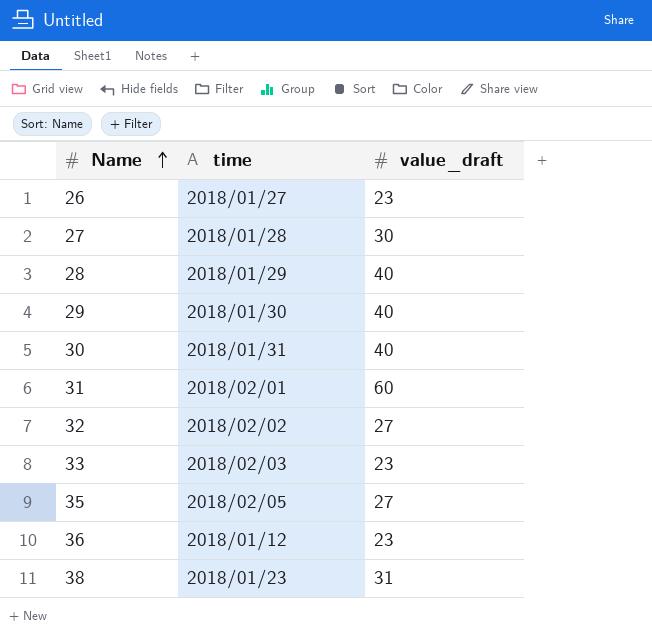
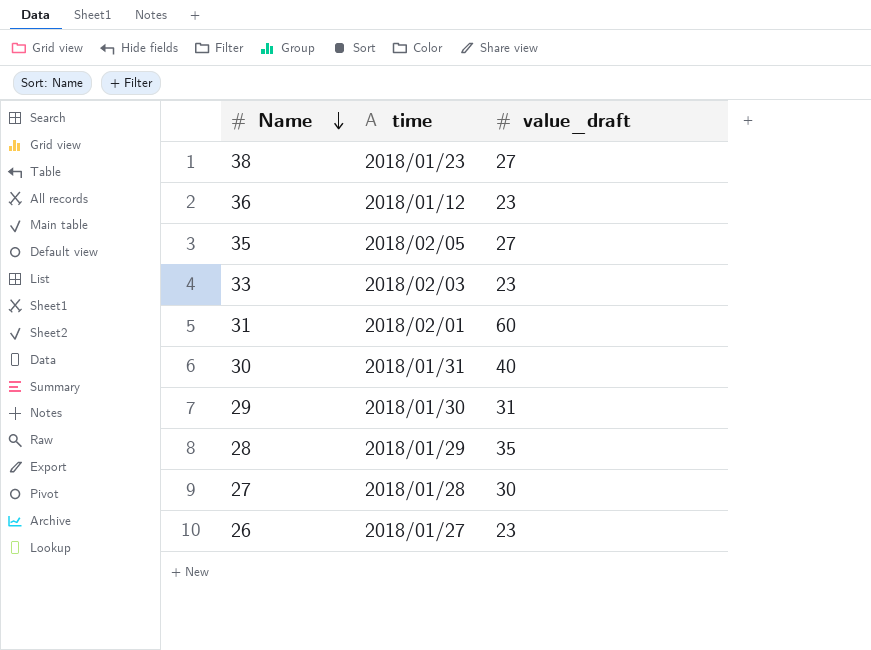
row order: Name ascending -> Name descending
row 32: 2018/02/02 | 27 -> none
38 | value_draft: 31 -> 27
29 | value_draft: 40 -> 31
28 | value_draft: 40 -> 35

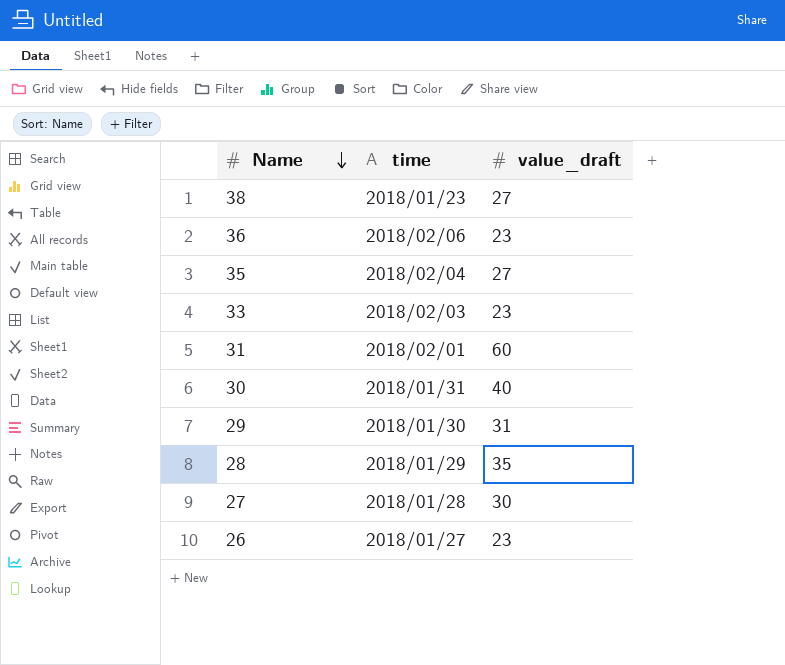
36 | time: 2018/01/12 -> 2018/02/06
35 | time: 2018/02/05 -> 2018/02/04

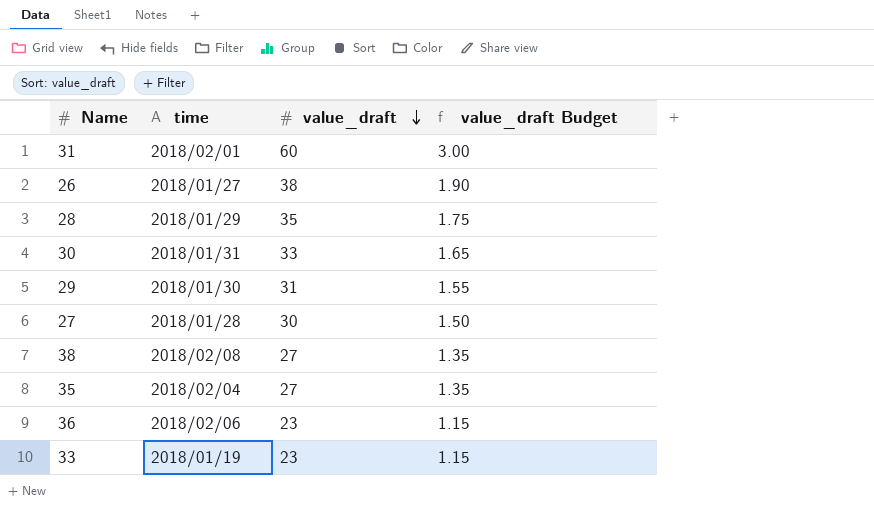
row order: Name descending -> value_draft descending
column value_draft Budget | formula: none -> [value_draft] * 0.05
26 | value_draft: 23 -> 38
30 | value_draft: 40 -> 33
38 | time: 2018/01/23 -> 2018/02/08
33 | time: 2018/02/03 -> 2018/01/19

